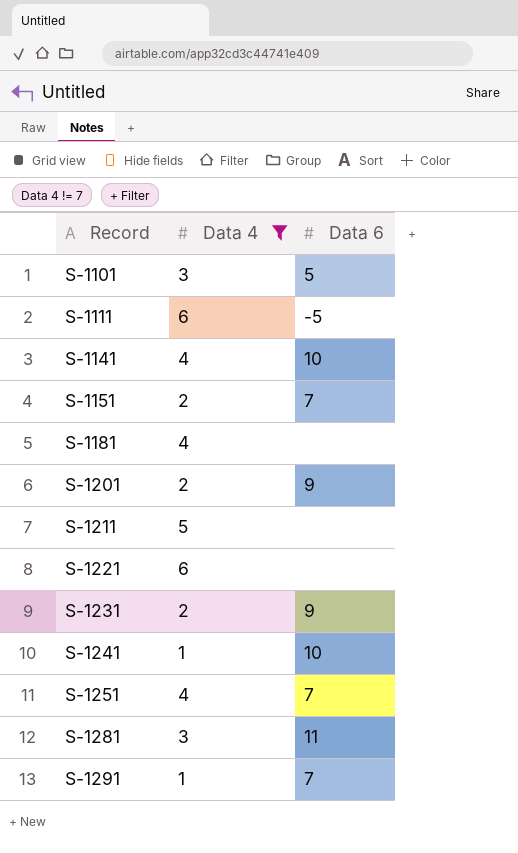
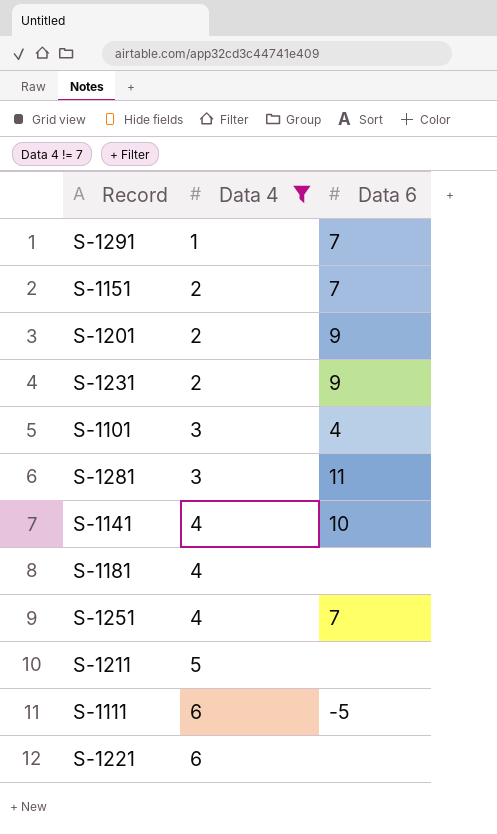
row order: Record ascending -> Data 4 ascending
row S-1241: 1 | 10 -> none
S-1101 | Data 6: 5 -> 4

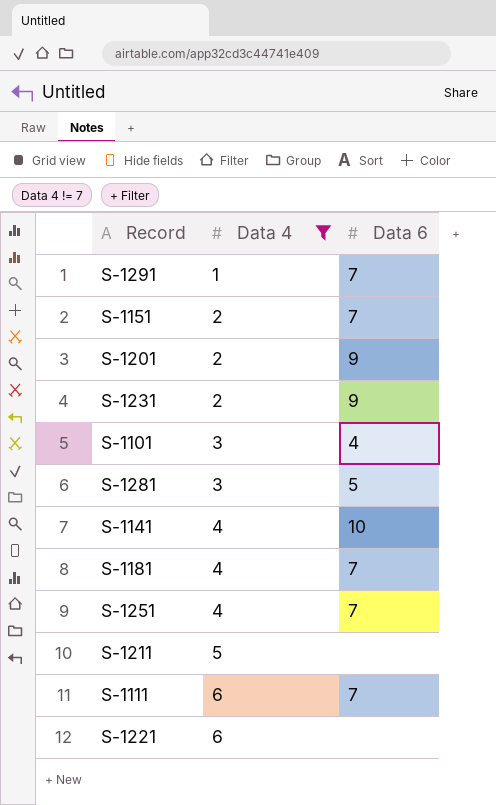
S-1281 | Data 6: 11 -> 5
S-1181 | Data 6: none -> 7
S-1111 | Data 6: -5 -> 7

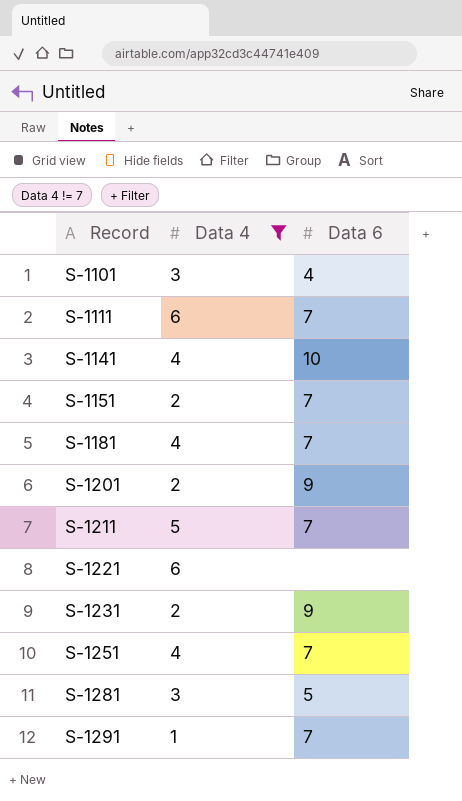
row order: Data 4 ascending -> Record ascending
S-1211 | Data 6: none -> 7

